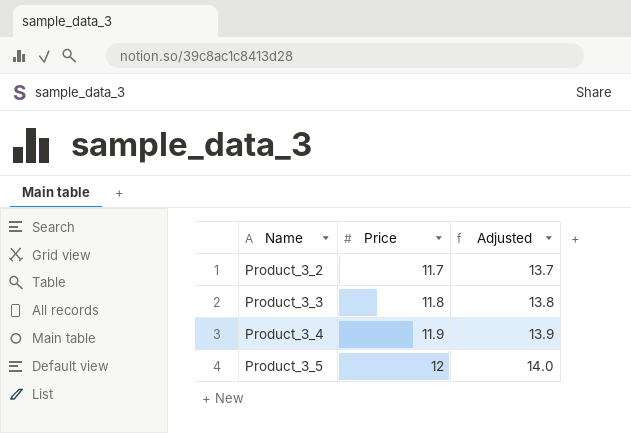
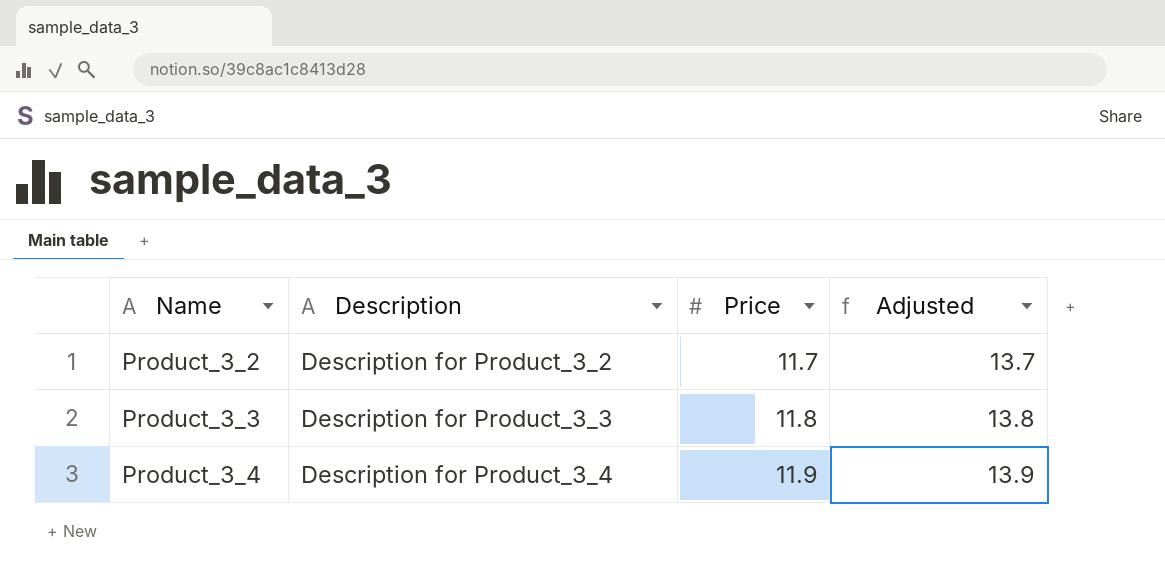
column Description | position: none -> 2
row Product_3_5: 12 | 14.0 -> none

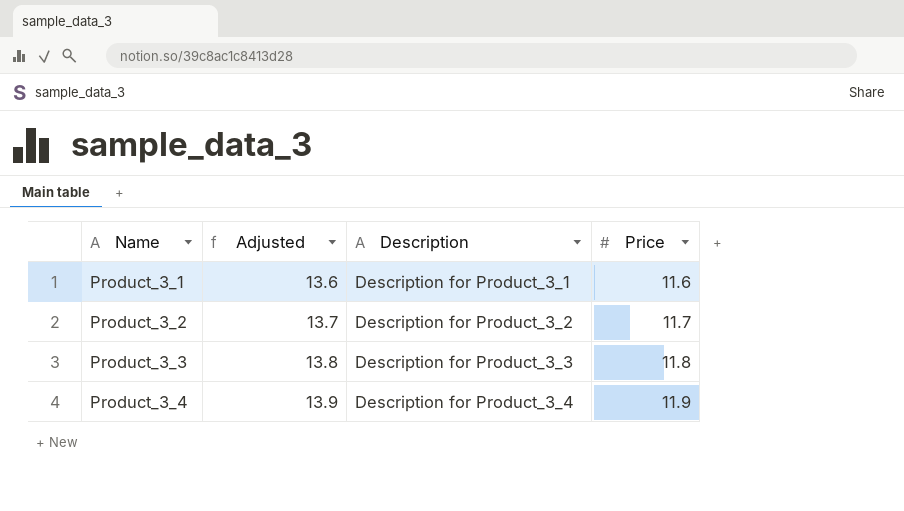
column Adjusted | position: 4 -> 2
row Product_3_1: none -> 13.6 | Description for Product_3_1 | 11.6

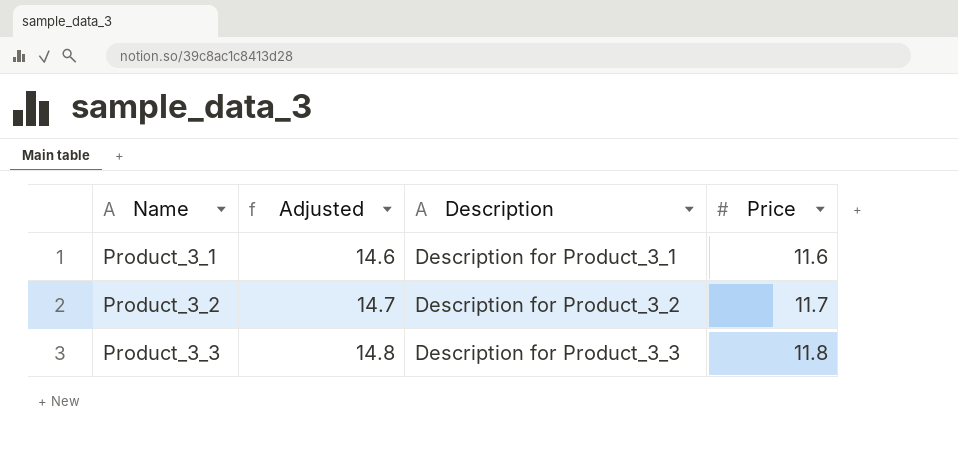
column Adjusted | formula: [Price] + 2 -> [Price] + 3
row Product_3_4: 13.9 | Description for Product_3_4 | 11.9 -> none

